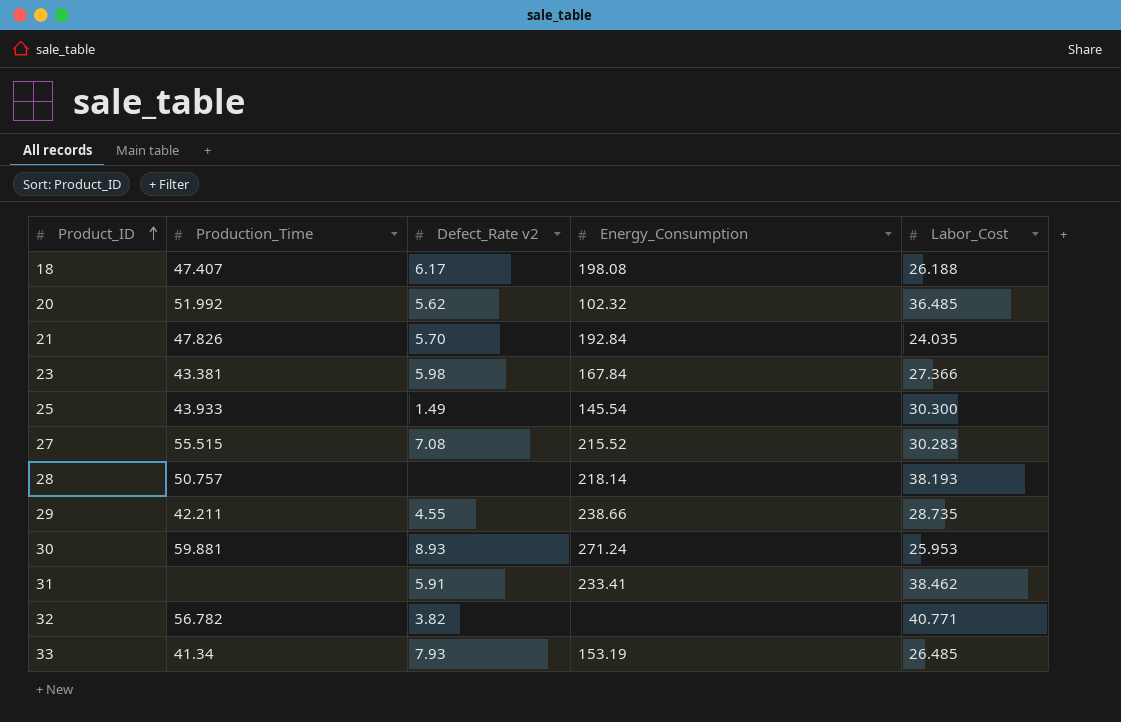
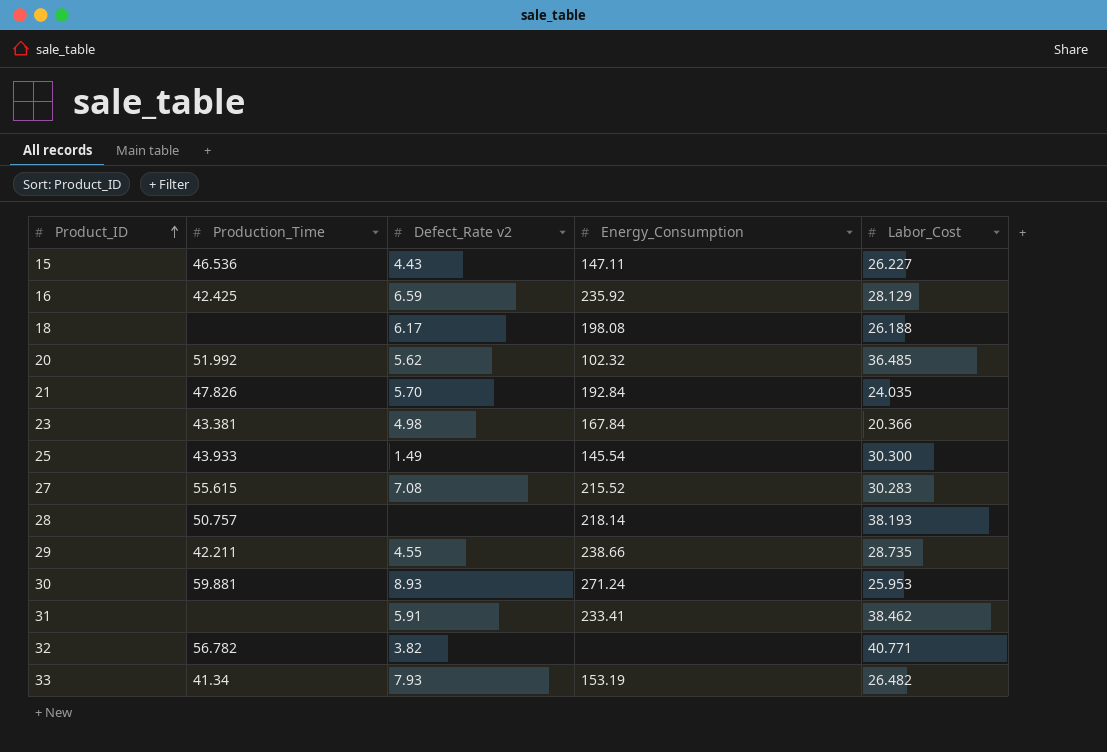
row 15: none -> 46.536 | 4.43 | 147.11 | 26.227
row 16: none -> 42.425 | 6.59 | 235.92 | 28.129
18 | Production_Time: 47.407 -> none
23 | Defect_Rate v2: 5.98 -> 4.98
23 | Labor_Cost: 27.366 -> 20.366
27 | Production_Time: 55.515 -> 55.615
33 | Labor_Cost: 26.485 -> 26.482

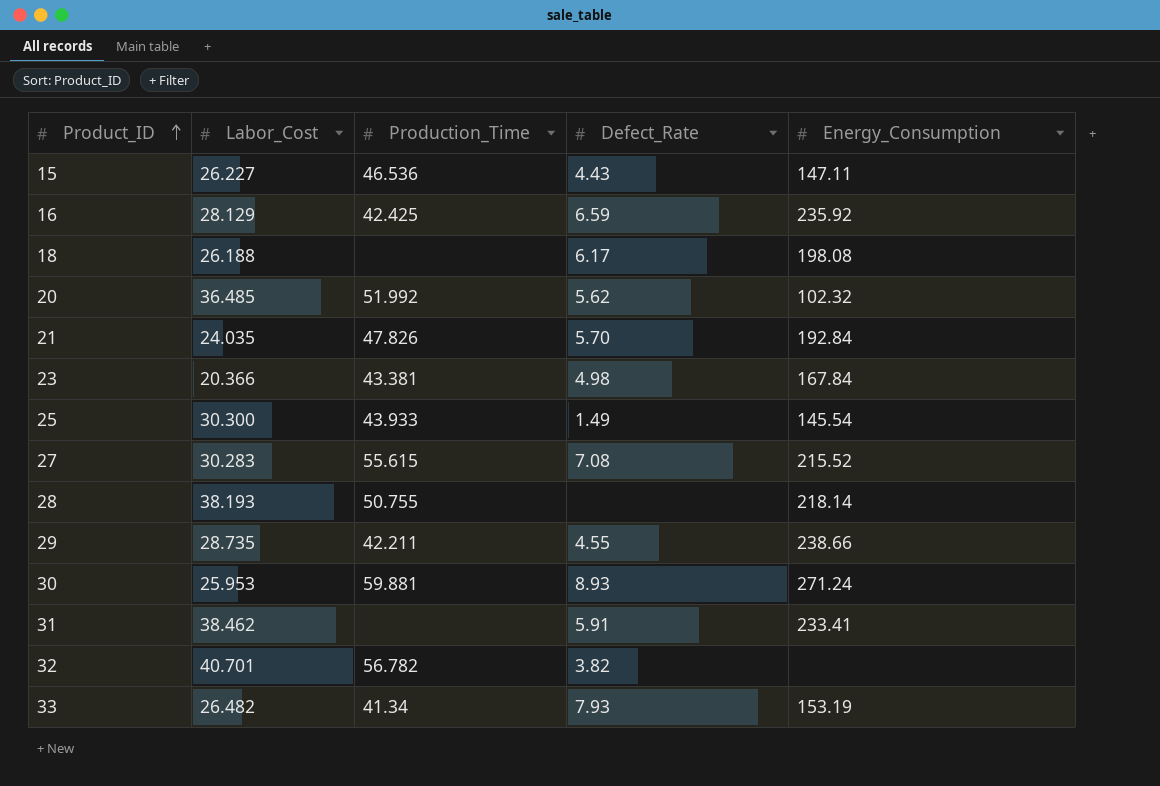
column Labor_Cost | position: 5 -> 2
column name: Defect_Rate v2 -> Defect_Rate
28 | Production_Time: 50.757 -> 50.755
32 | Labor_Cost: 40.771 -> 40.701

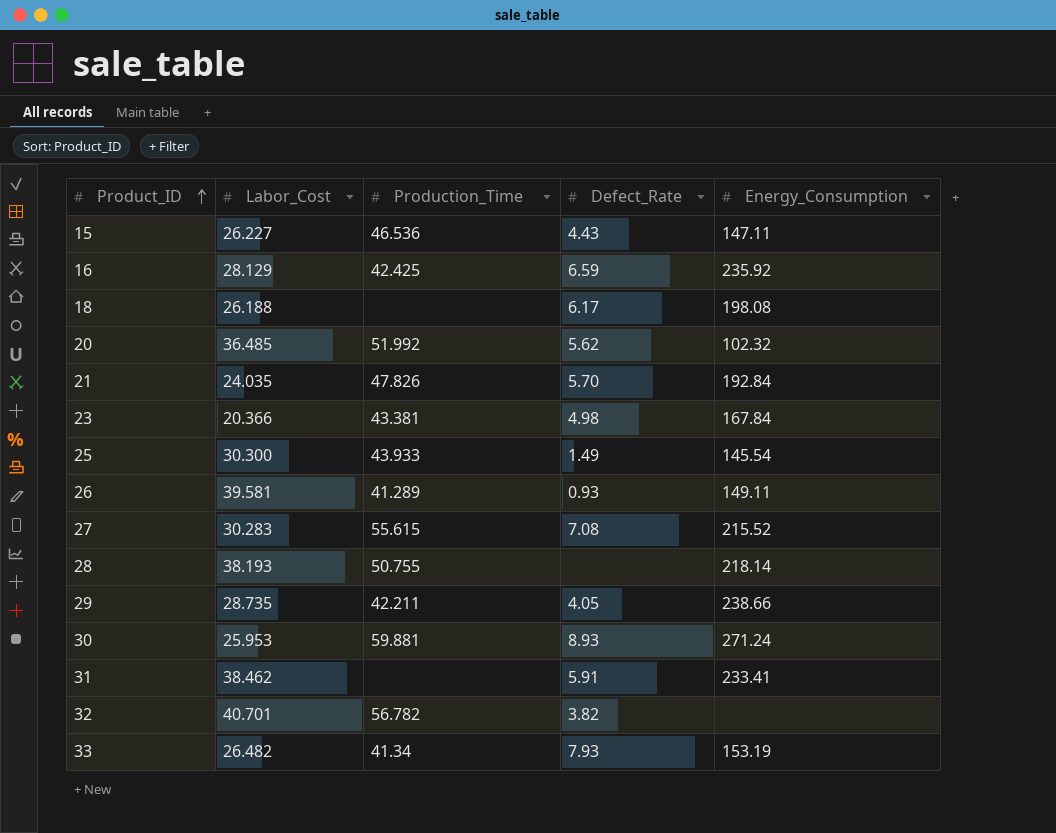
row 26: none -> 39.581 | 41.289 | 0.93 | 149.11
29 | Defect_Rate: 4.55 -> 4.05

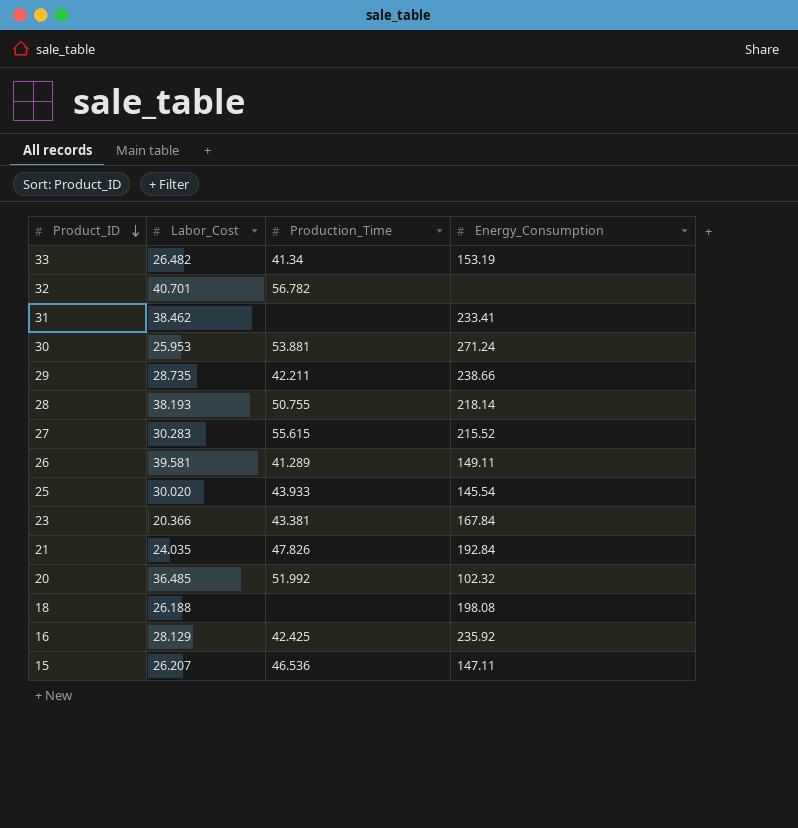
row order: Product_ID ascending -> Product_ID descending
column Defect_Rate | position: 4 -> none
30 | Production_Time: 59.881 -> 53.881
25 | Labor_Cost: 30.300 -> 30.020
15 | Labor_Cost: 26.227 -> 26.207

